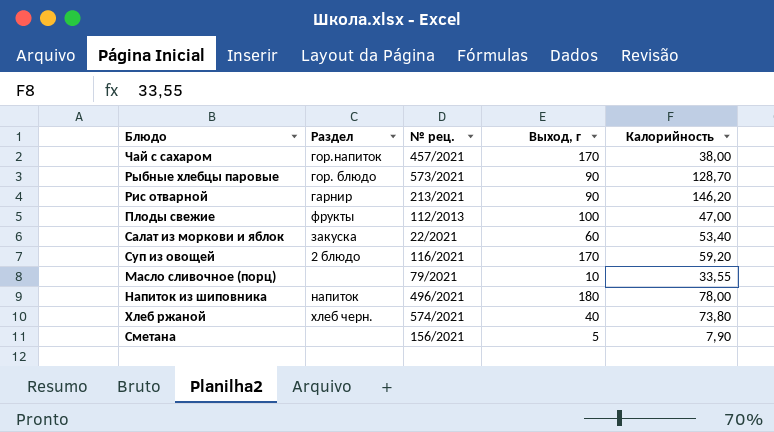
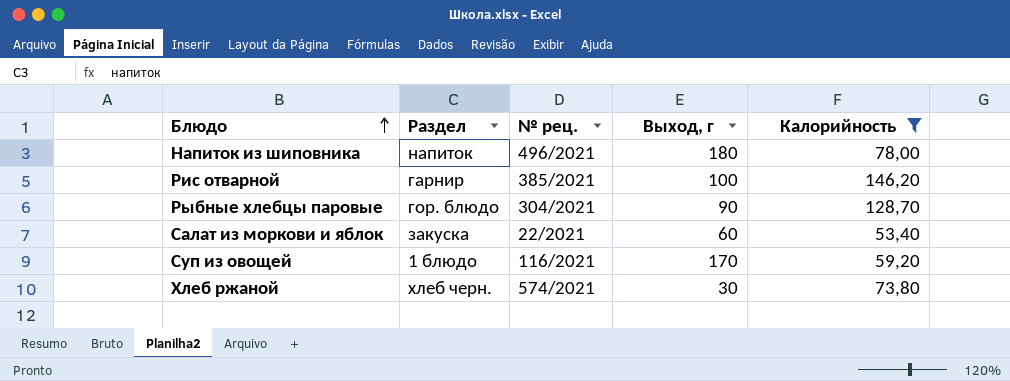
filter: none -> Калорийность >= 53,40
row order: none -> Блюдо ascending
Рис отварной | № рец.: 213/2021 -> 385/2021
Рис отварной | Выход, г: 90 -> 100
Рыбные хлебцы паровые | № рец.: 573/2021 -> 304/2021
Суп из овощей | Раздел: 2 блюдо -> 1 блюдо
Хлеб ржаной | Выход, г: 40 -> 30

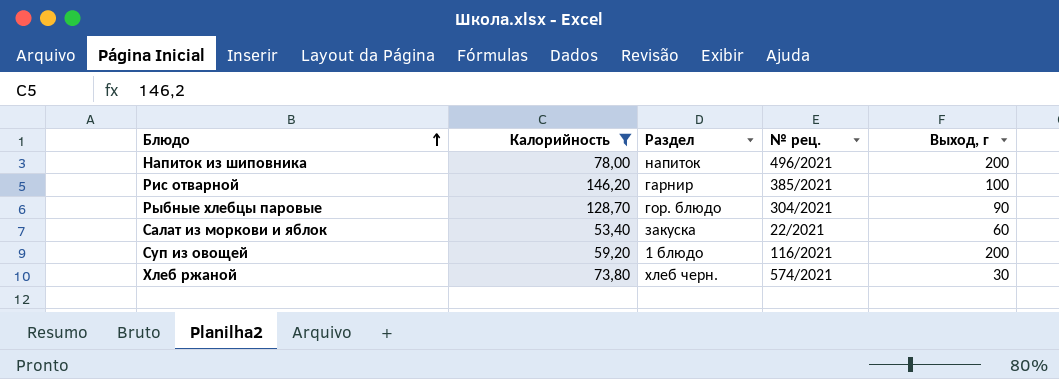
column Калорийность | position: 5 -> 2
Напиток из шиповника | Выход, г: 180 -> 200
Суп из овощей | Выход, г: 170 -> 200

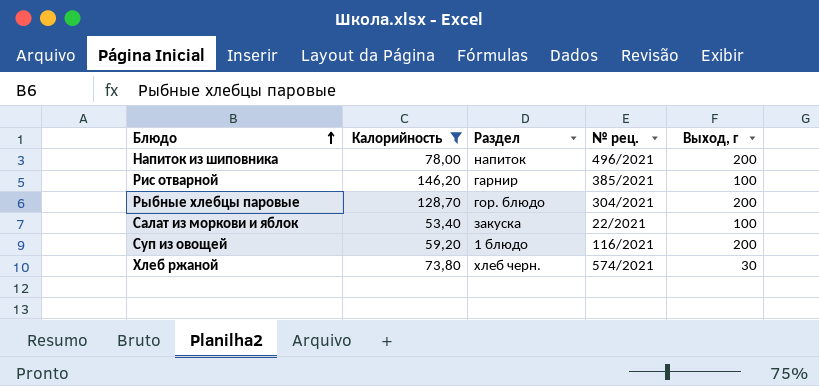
Рыбные хлебцы паровые | Выход, г: 90 -> 200
Салат из моркови и яблок | Выход, г: 60 -> 100

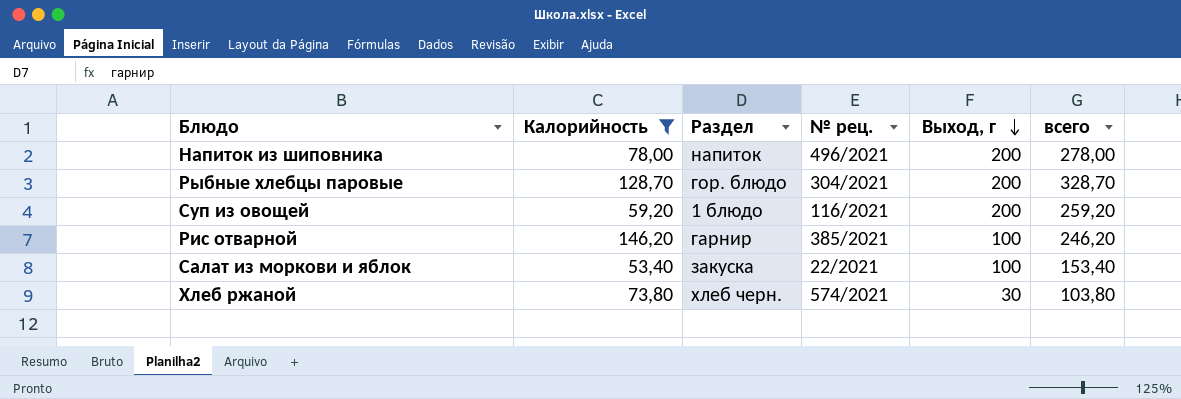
row order: Блюдо ascending -> Выход, г descending
column всего | formula: none -> [Калорийность] + [Выход, г]

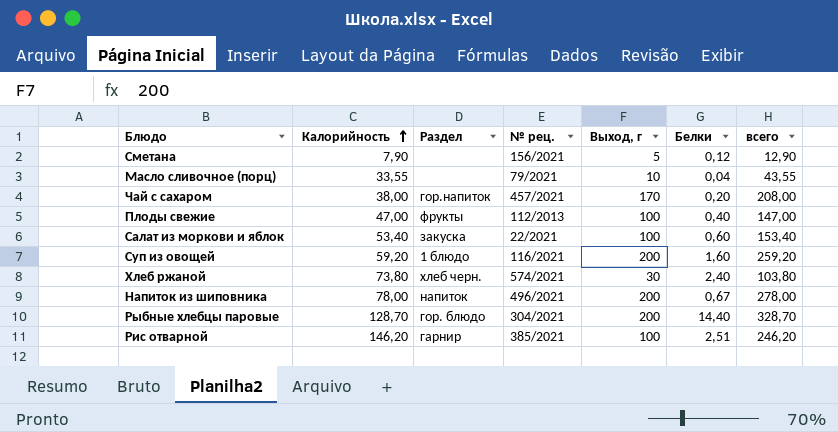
filter: Калорийность >= 53,40 -> none
row order: Выход, г descending -> Калорийность ascending
column Белки | position: none -> 6

